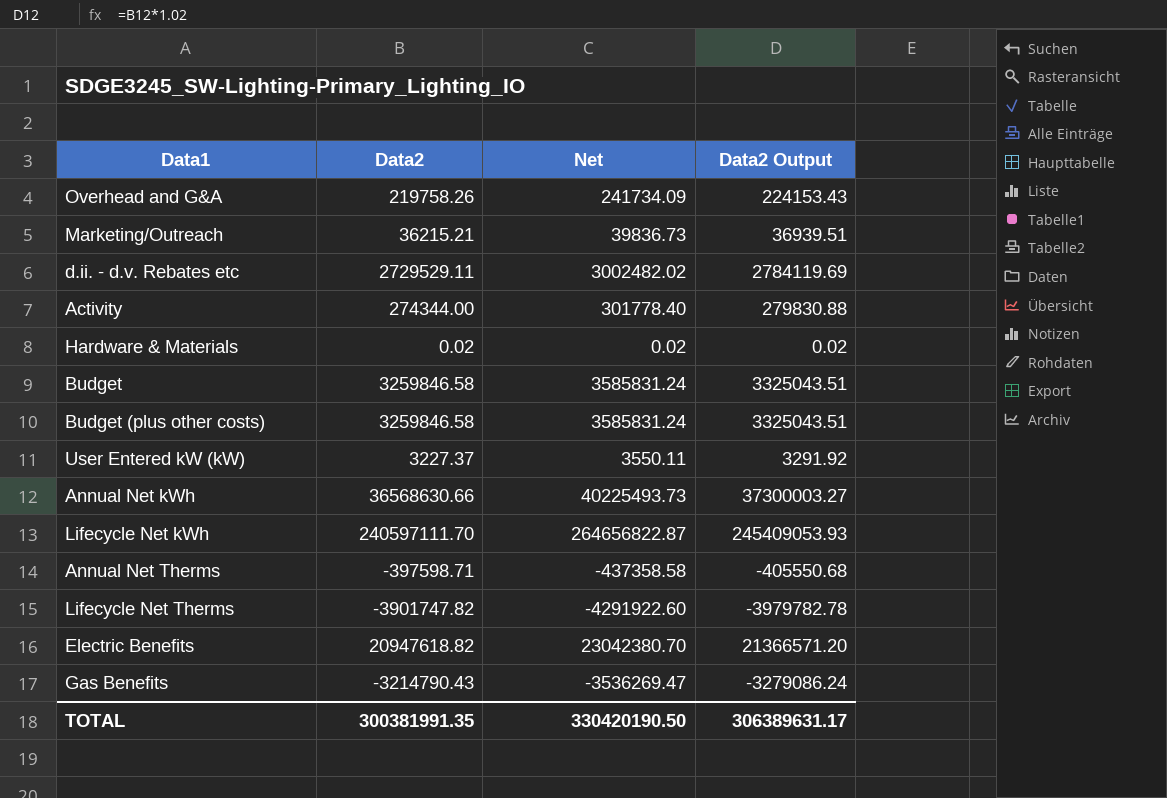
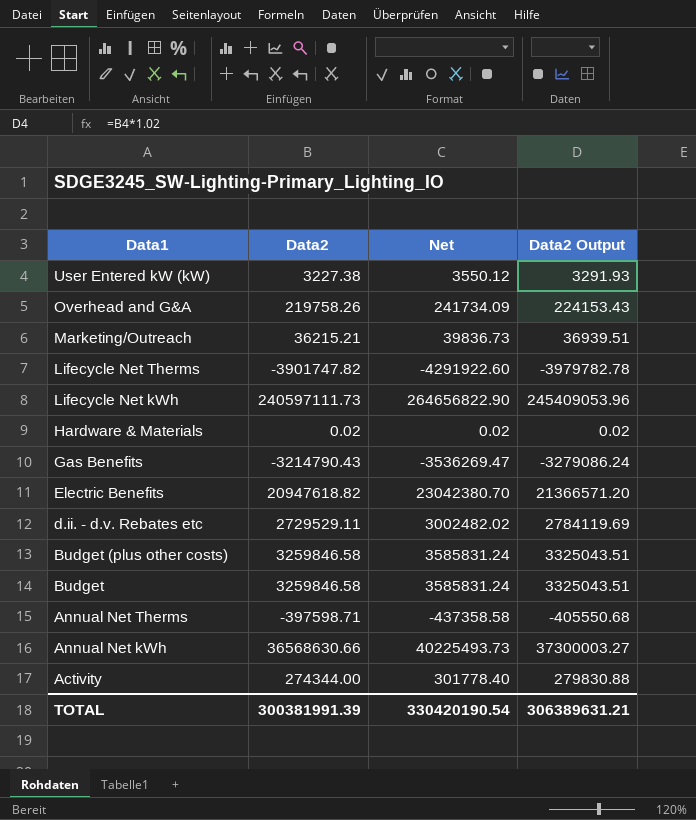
row order: none -> Data1 descending
User Entered kW (kW) | Data2: 3227.37 -> 3227.38
User Entered kW (kW) | Net: 3550.11 -> 3550.12
User Entered kW (kW) | Data2 Output: 3291.92 -> 3291.93
Lifecycle Net kWh | Data2: 240597111.70 -> 240597111.73
Lifecycle Net kWh | Net: 264656822.87 -> 264656822.90
Lifecycle Net kWh | Data2 Output: 245409053.93 -> 245409053.96
TOTAL | Data2: 300381991.35 -> 300381991.39
TOTAL | Net: 330420190.50 -> 330420190.54
TOTAL | Data2 Output: 306389631.17 -> 306389631.21

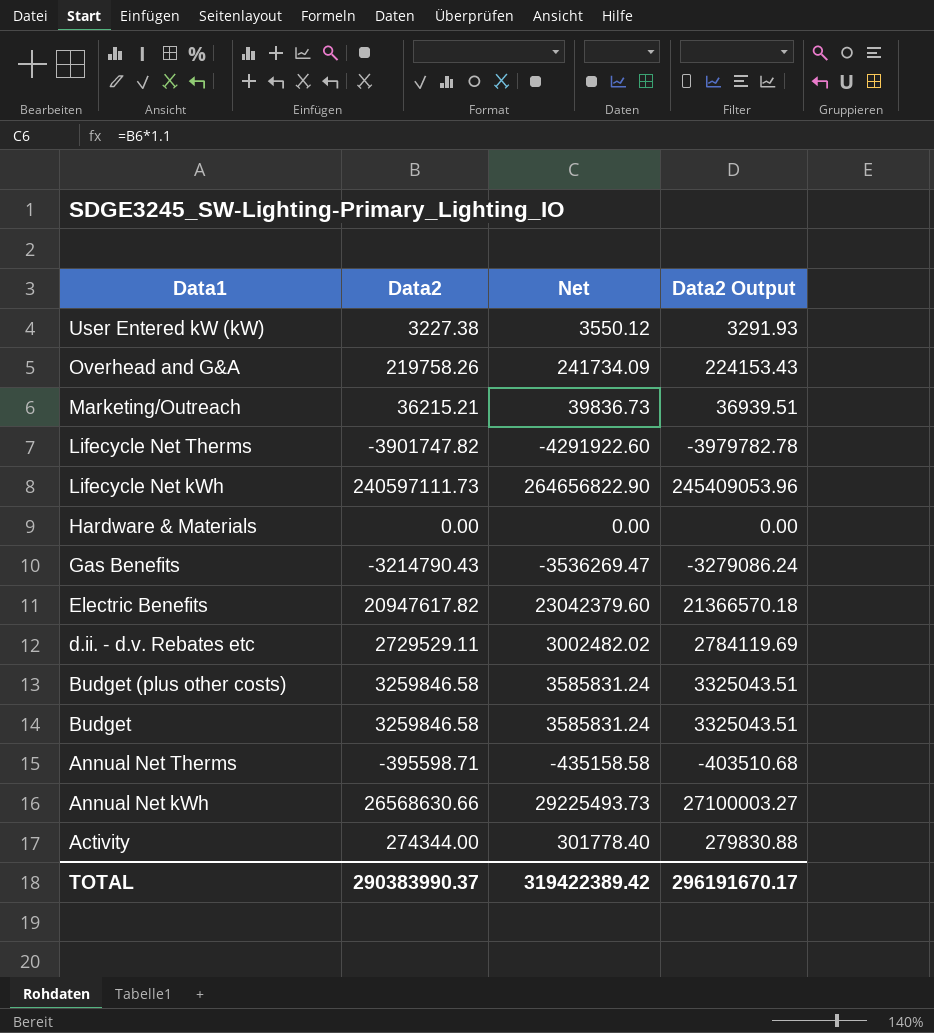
Hardware & Materials | Data2: 0.02 -> 0.00
Hardware & Materials | Net: 0.02 -> 0.00
Hardware & Materials | Data2 Output: 0.02 -> 0.00
Electric Benefits | Data2: 20947618.82 -> 20947617.82
Electric Benefits | Net: 23042380.70 -> 23042379.60
Electric Benefits | Data2 Output: 21366571.20 -> 21366570.18
Annual Net Therms | Data2: -397598.71 -> -395598.71
Annual Net Therms | Net: -437358.58 -> -435158.58
Annual Net Therms | Data2 Output: -405550.68 -> -403510.68
Annual Net kWh | Data2: 36568630.66 -> 26568630.66
Annual Net kWh | Net: 40225493.73 -> 29225493.73
Annual Net kWh | Data2 Output: 37300003.27 -> 27100003.27
TOTAL | Data2: 300381991.39 -> 290383990.37
TOTAL | Net: 330420190.54 -> 319422389.42
TOTAL | Data2 Output: 306389631.21 -> 296191670.17

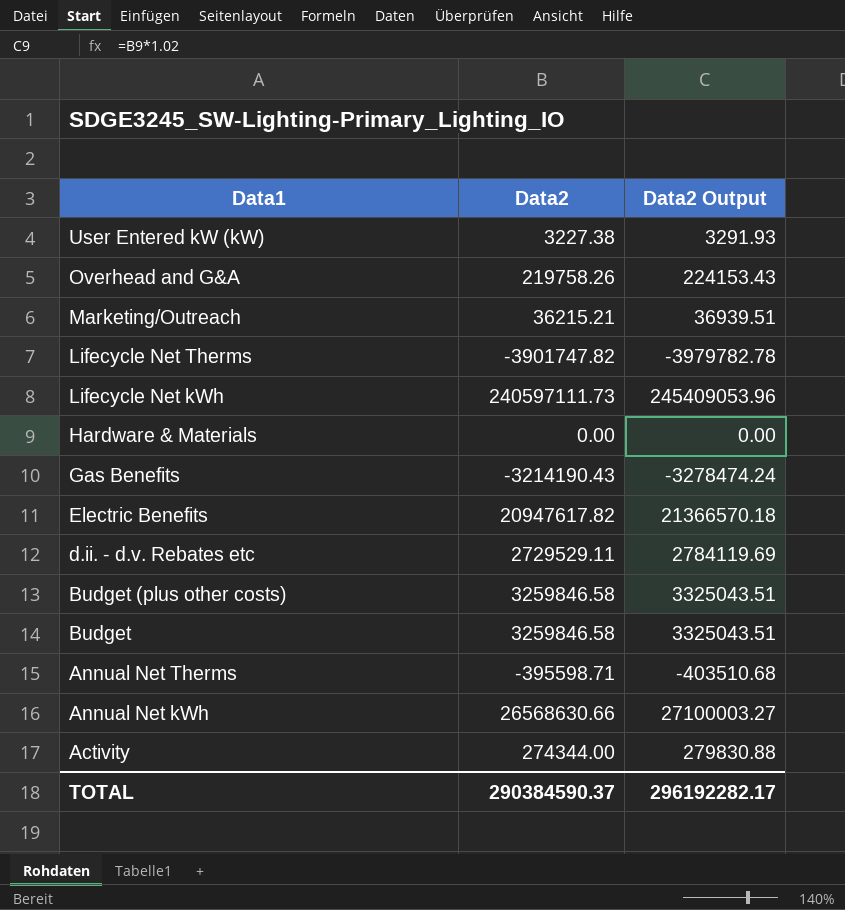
column Net | formula: [Data2] * 1.1 -> none
Gas Benefits | Data2: -3214790.43 -> -3214190.43
Gas Benefits | Data2 Output: -3279086.24 -> -3278474.24
TOTAL | Data2: 290383990.37 -> 290384590.37
TOTAL | Data2 Output: 296191670.17 -> 296192282.17

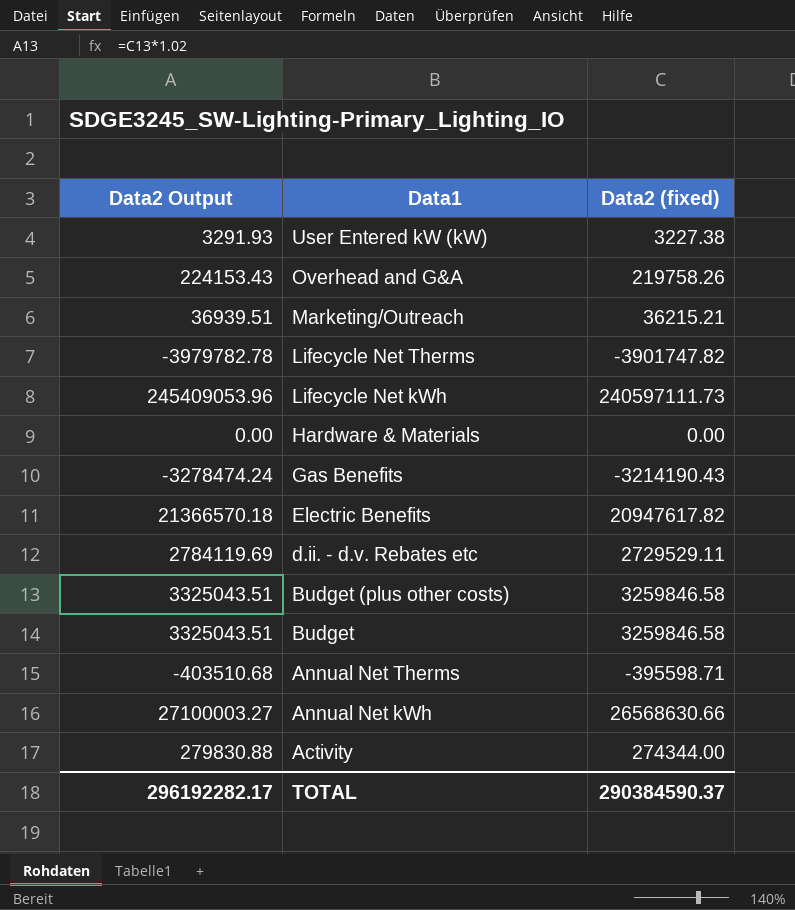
column Data2 Output | position: 3 -> 1
column name: Data2 -> Data2 (fixed)

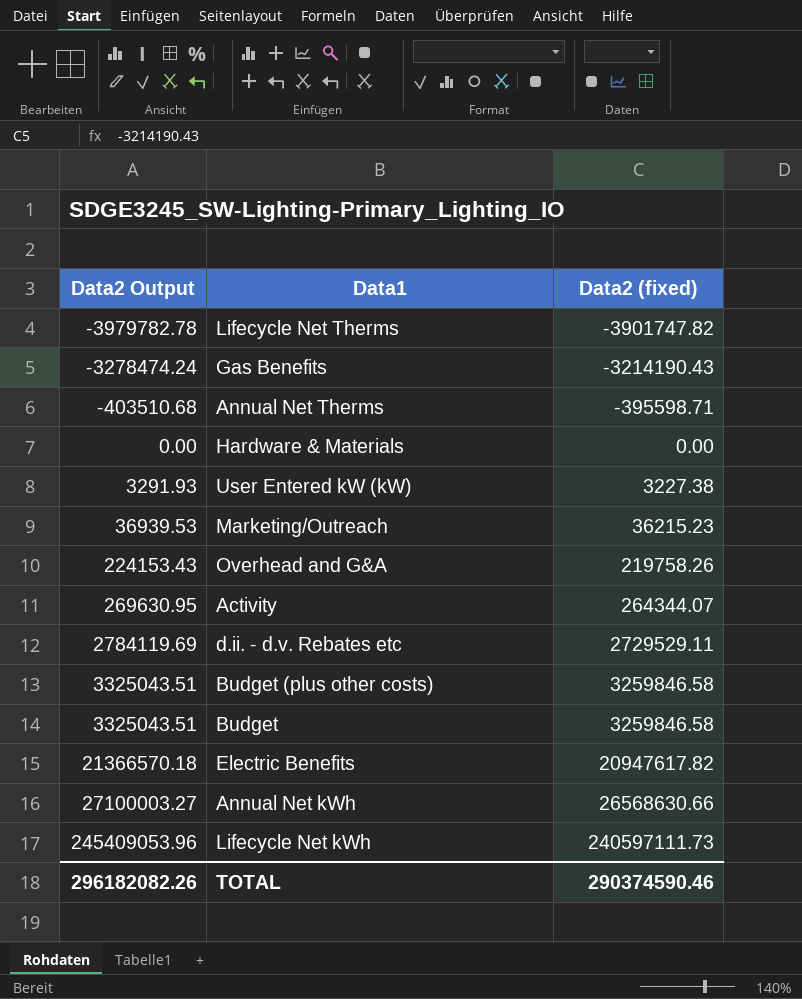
row order: Data1 descending -> Data2 Output ascending
Marketing/Outreach | Data2 Output: 36939.51 -> 36939.53
Marketing/Outreach | Data2 (fixed): 36215.21 -> 36215.23
Activity | Data2 Output: 279830.88 -> 269630.95
Activity | Data2 (fixed): 274344.00 -> 264344.07
TOTAL | Data2 Output: 296192282.17 -> 296182082.26
TOTAL | Data2 (fixed): 290384590.37 -> 290374590.46

